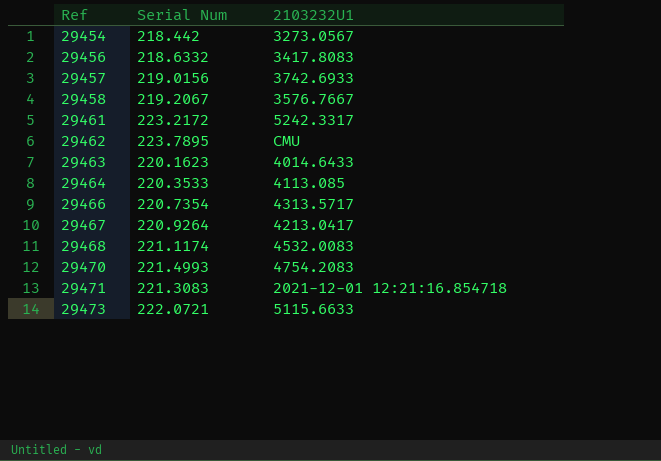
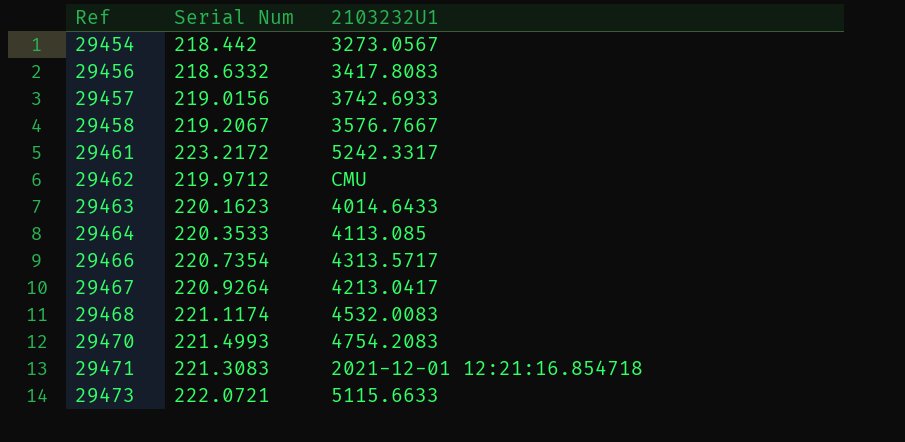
29462 | Serial Num: 223.7895 -> 219.9712

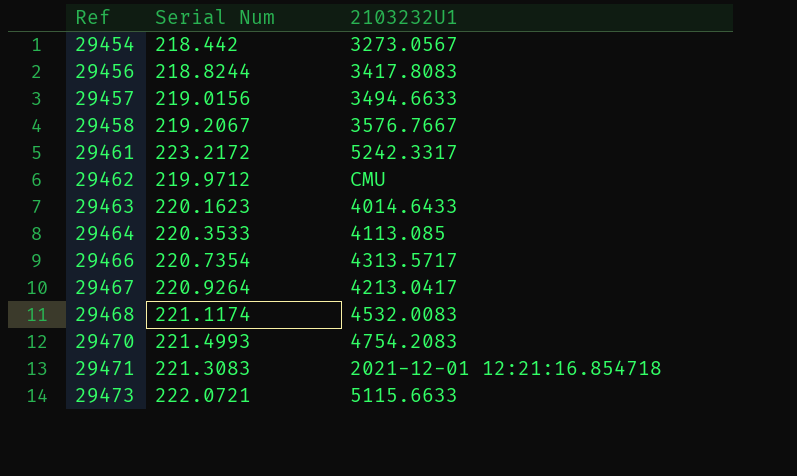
29456 | Serial Num: 218.6332 -> 218.8244
29457 | 2103232U1: 3742.6933 -> 3494.6633

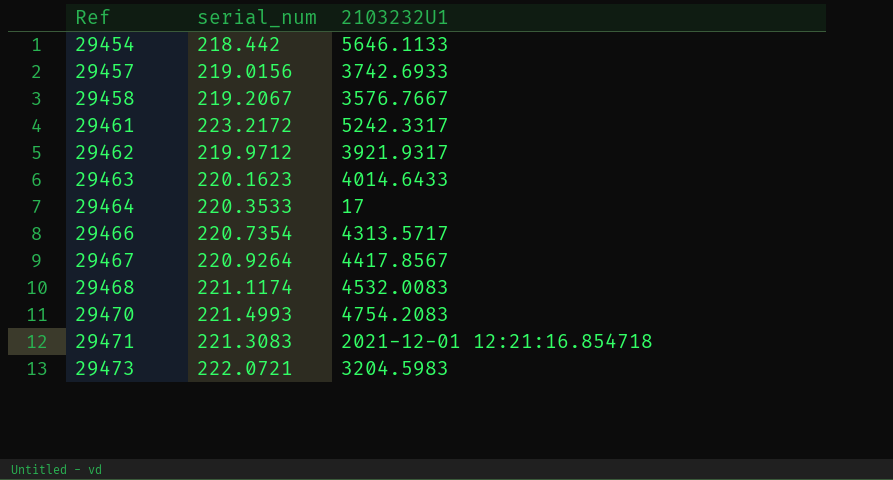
column name: Serial Num -> serial_num
row 29456: 218.8244 | 3417.8083 -> none
29454 | 2103232U1: 3273.0567 -> 5646.1133
29457 | 2103232U1: 3494.6633 -> 3742.6933
29462 | 2103232U1: CMU -> 3921.9317
29464 | 2103232U1: 4113.085 -> 17
29467 | 2103232U1: 4213.0417 -> 4417.8567
29473 | 2103232U1: 5115.6633 -> 3204.5983

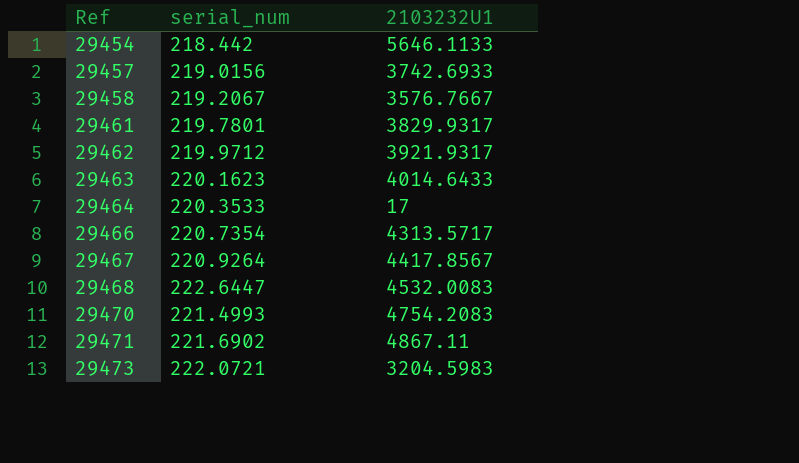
29461 | serial_num: 223.2172 -> 219.7801
29461 | 2103232U1: 5242.3317 -> 3829.9317
29468 | serial_num: 221.1174 -> 222.6447
29471 | serial_num: 221.3083 -> 221.6902
29471 | 2103232U1: 2021-12-01 12:21:16.854718 -> 4867.11

